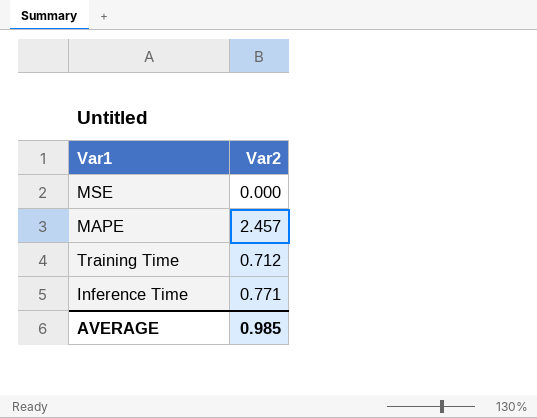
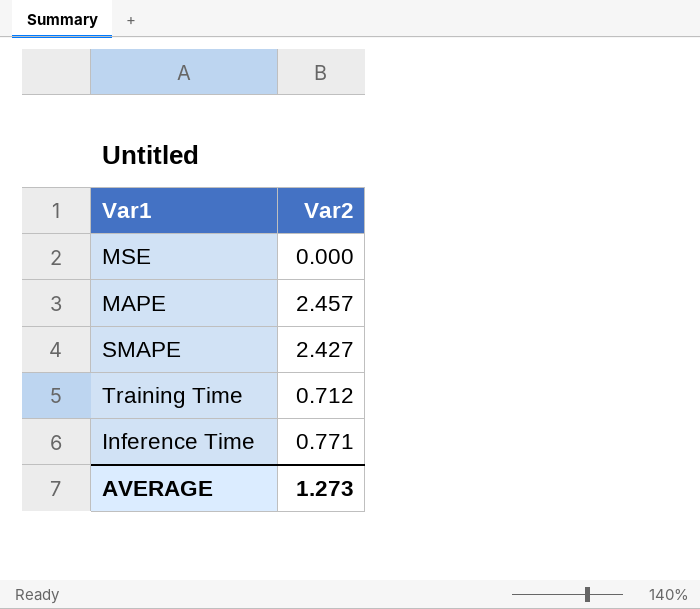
row SMAPE: none -> 2.427
AVERAGE | Var2: 0.985 -> 1.273

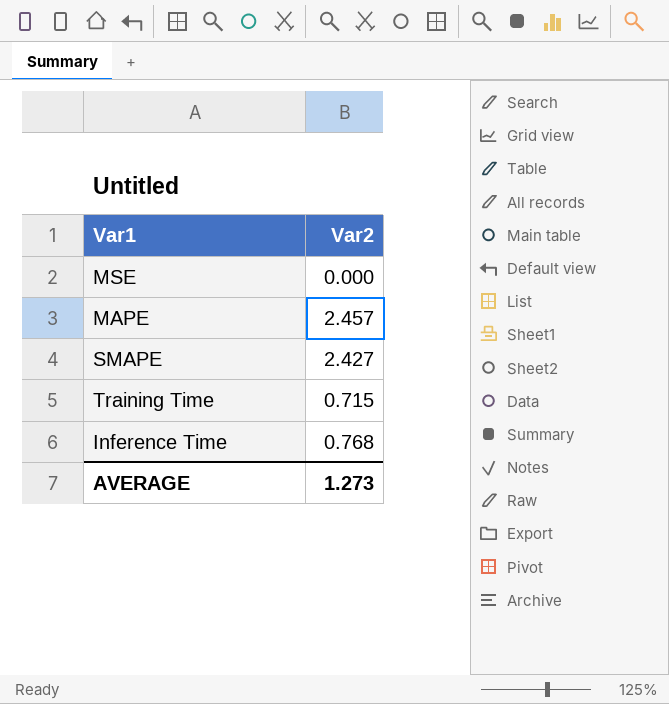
Training Time | Var2: 0.712 -> 0.715
Inference Time | Var2: 0.771 -> 0.768

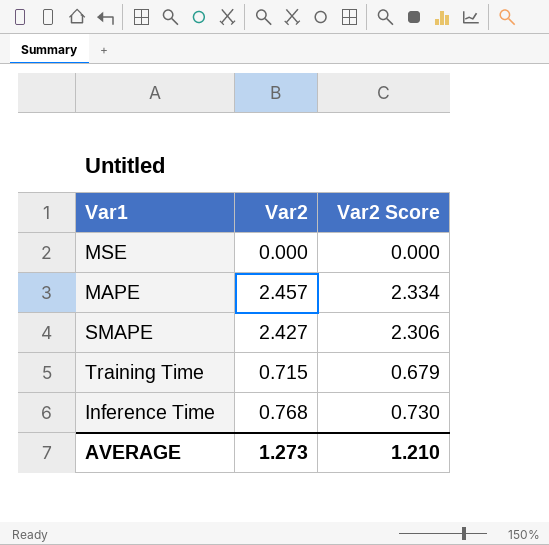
column Var2 Score | formula: none -> [Var2] * 0.95

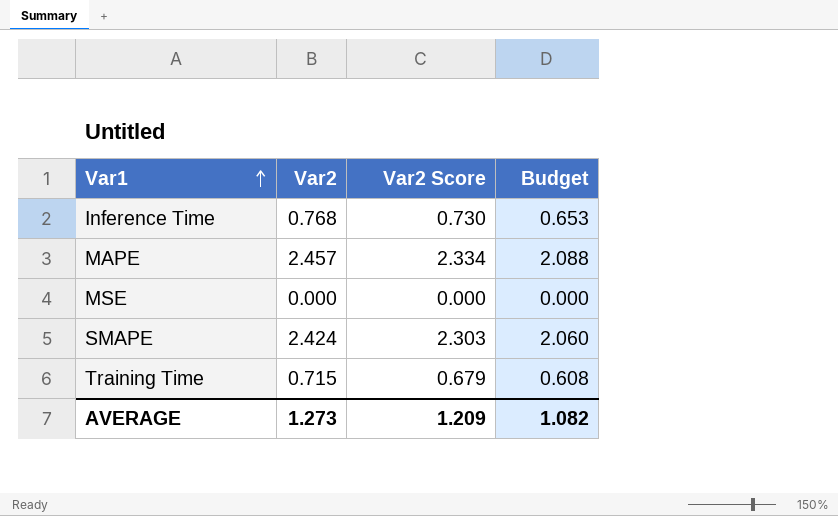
row order: none -> Var1 ascending
column Budget | formula: none -> [Var2] * 0.85
SMAPE | Var2: 2.427 -> 2.424
SMAPE | Var2 Score: 2.306 -> 2.303
AVERAGE | Var2 Score: 1.210 -> 1.209

